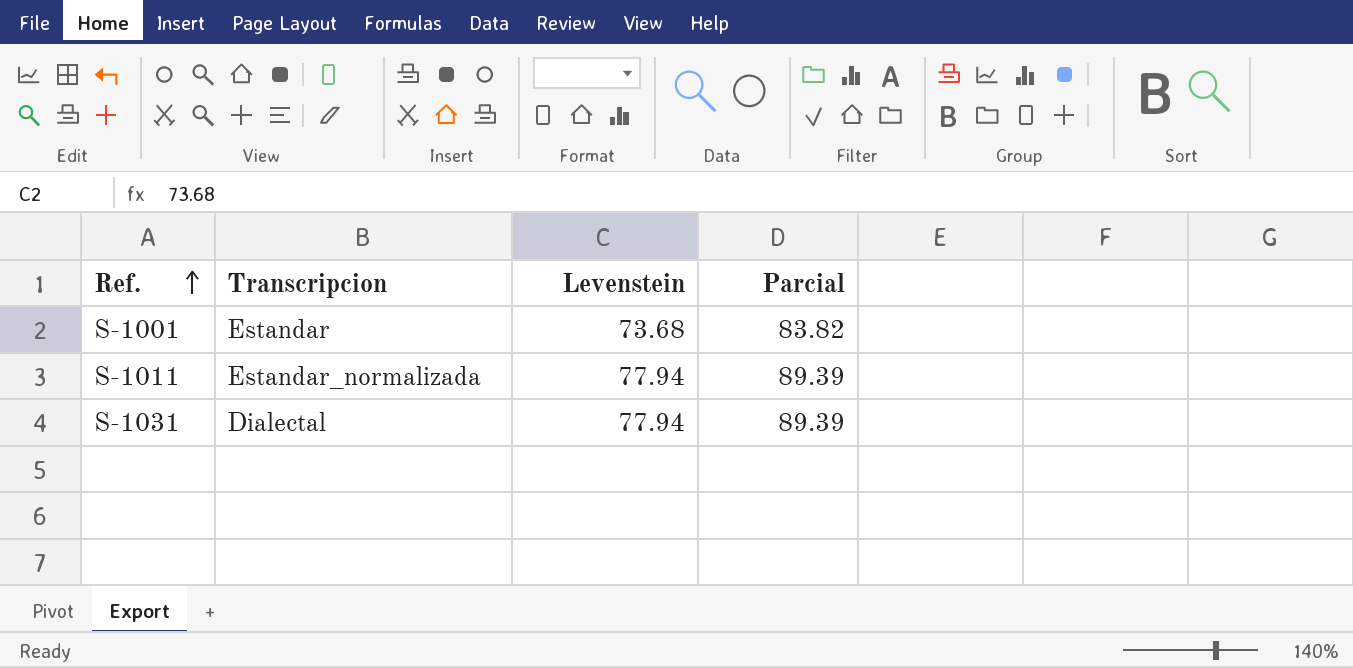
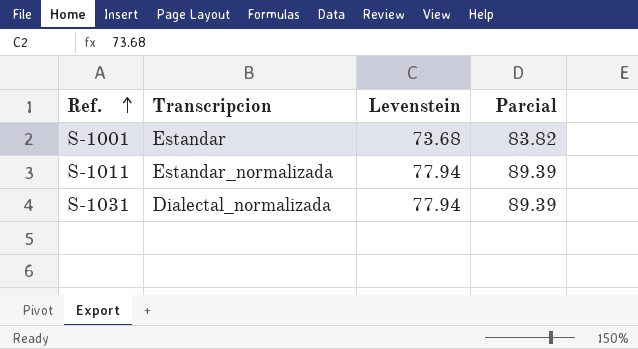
S-1031 | Transcripcion: Dialectal -> Dialectal_normalizada

